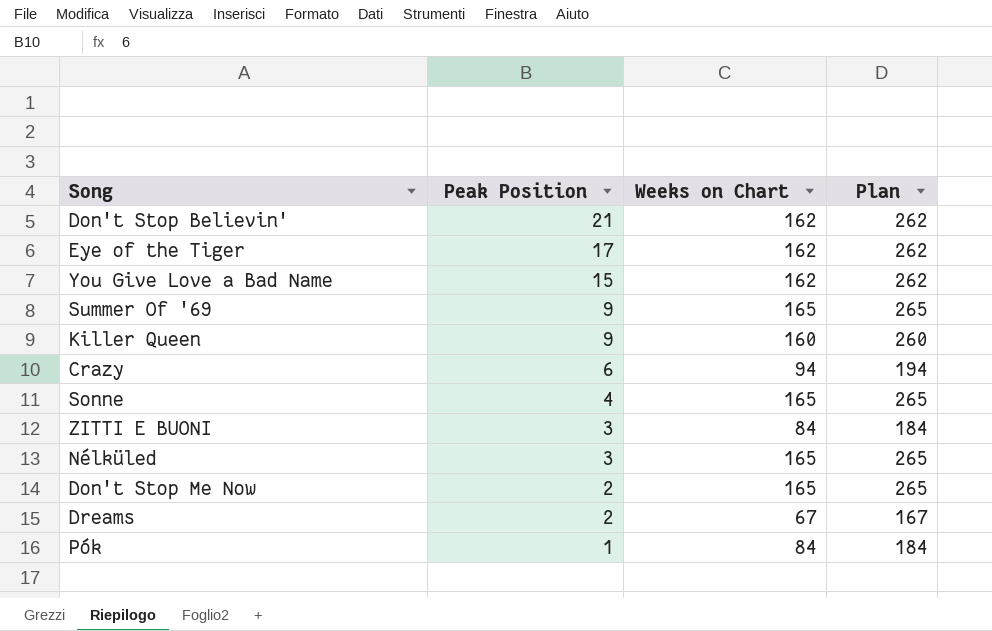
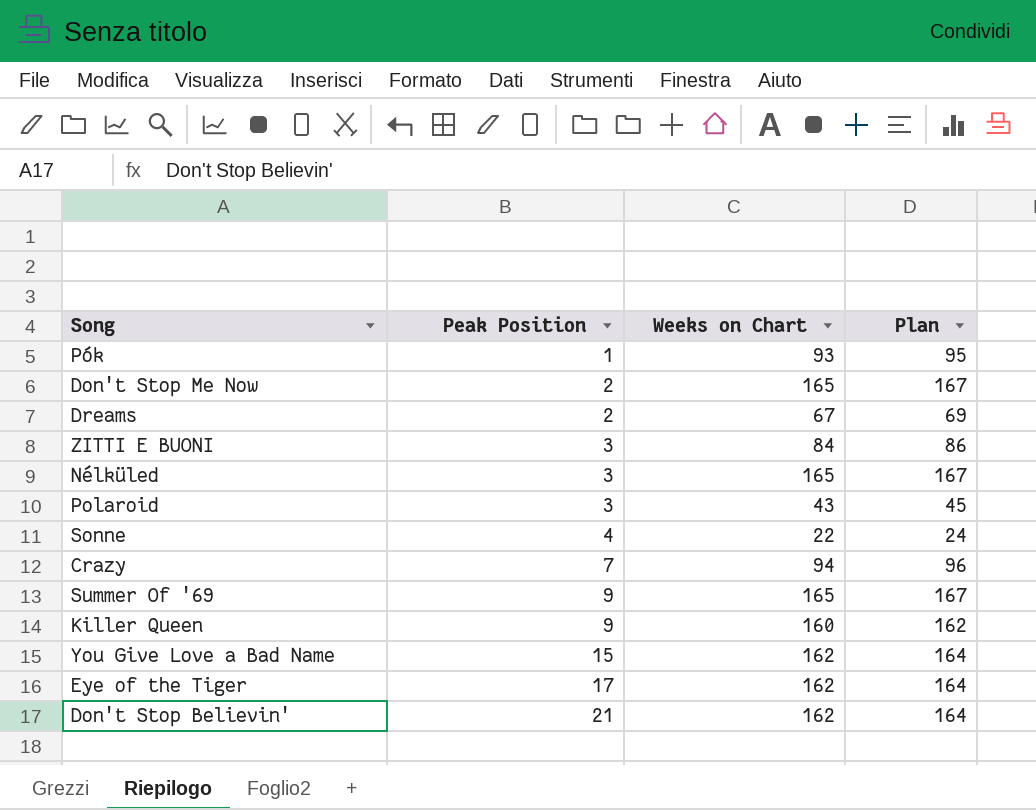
row order: Peak Position descending -> Peak Position ascending
column Plan | formula: [Weeks on Chart] + 100 -> [Weeks on Chart] + 2
Pók | Weeks on Chart: 84 -> 93
row Polaroid: none -> 3 | 43 | 45
Sonne | Weeks on Chart: 165 -> 22
Crazy | Peak Position: 6 -> 7

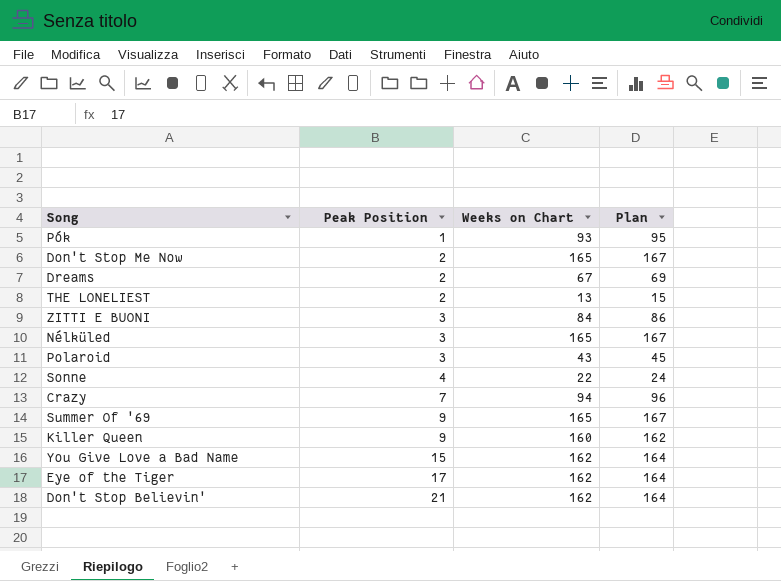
row THE LONELIEST: none -> 2 | 13 | 15

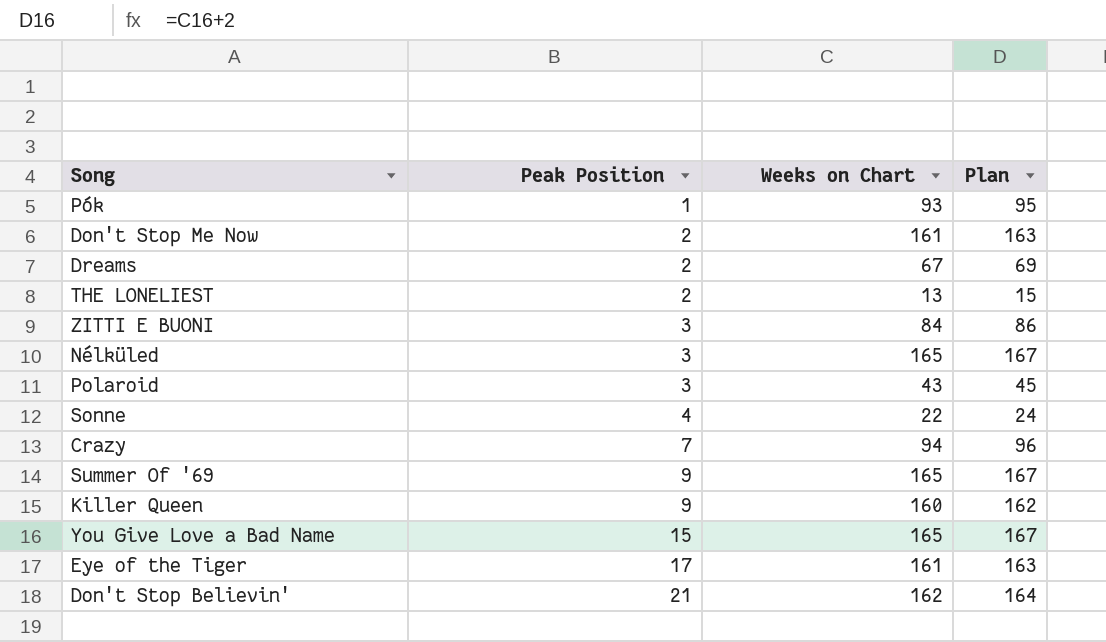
Don't Stop Me Now | Weeks on Chart: 165 -> 161
Don't Stop Me Now | Plan: 167 -> 163
You Give Love a Bad Name | Weeks on Chart: 162 -> 165
You Give Love a Bad Name | Plan: 164 -> 167
Eye of the Tiger | Weeks on Chart: 162 -> 161
Eye of the Tiger | Plan: 164 -> 163

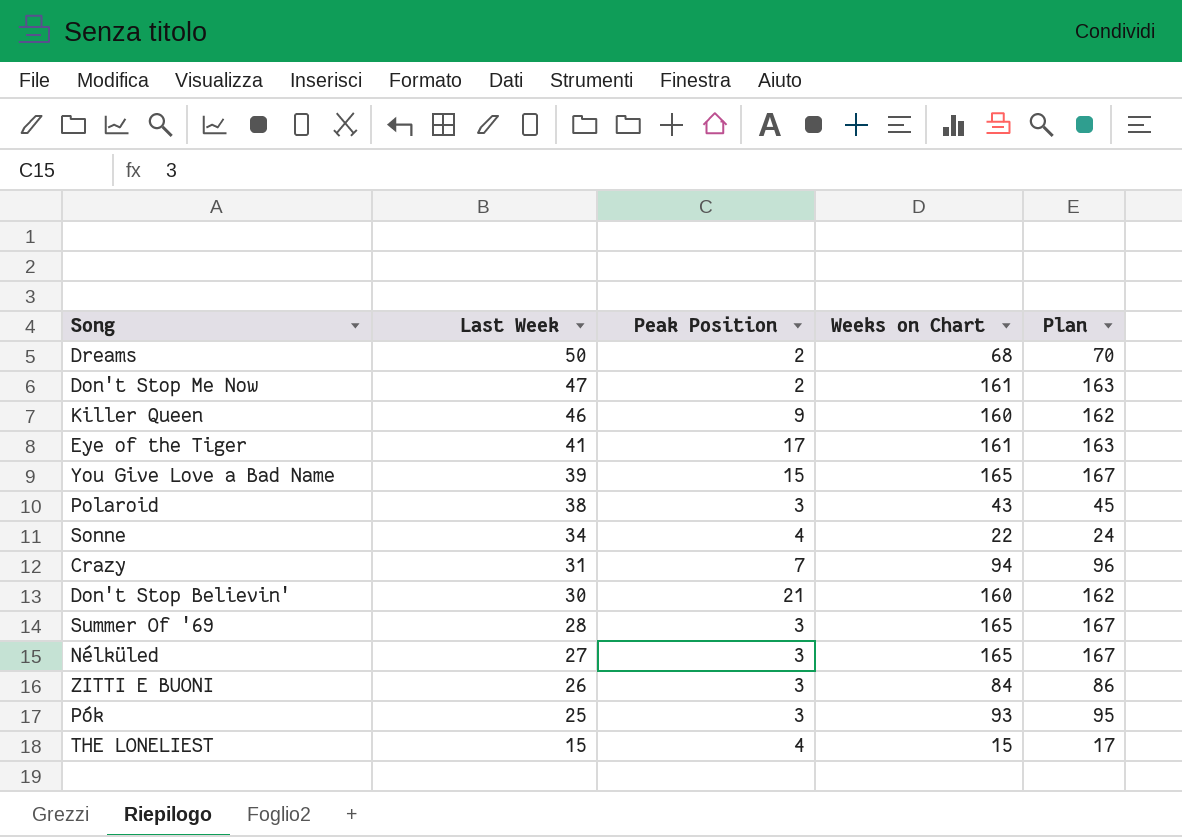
row order: Peak Position ascending -> Last Week descending
column Last Week | position: none -> 2
Dreams | Weeks on Chart: 67 -> 68
Dreams | Plan: 69 -> 70
Don't Stop Believin' | Weeks on Chart: 162 -> 160
Don't Stop Believin' | Plan: 164 -> 162
Summer Of '69 | Peak Position: 9 -> 3
Pók | Peak Position: 1 -> 3
THE LONELIEST | Peak Position: 2 -> 4
THE LONELIEST | Weeks on Chart: 13 -> 15
THE LONELIEST | Plan: 15 -> 17

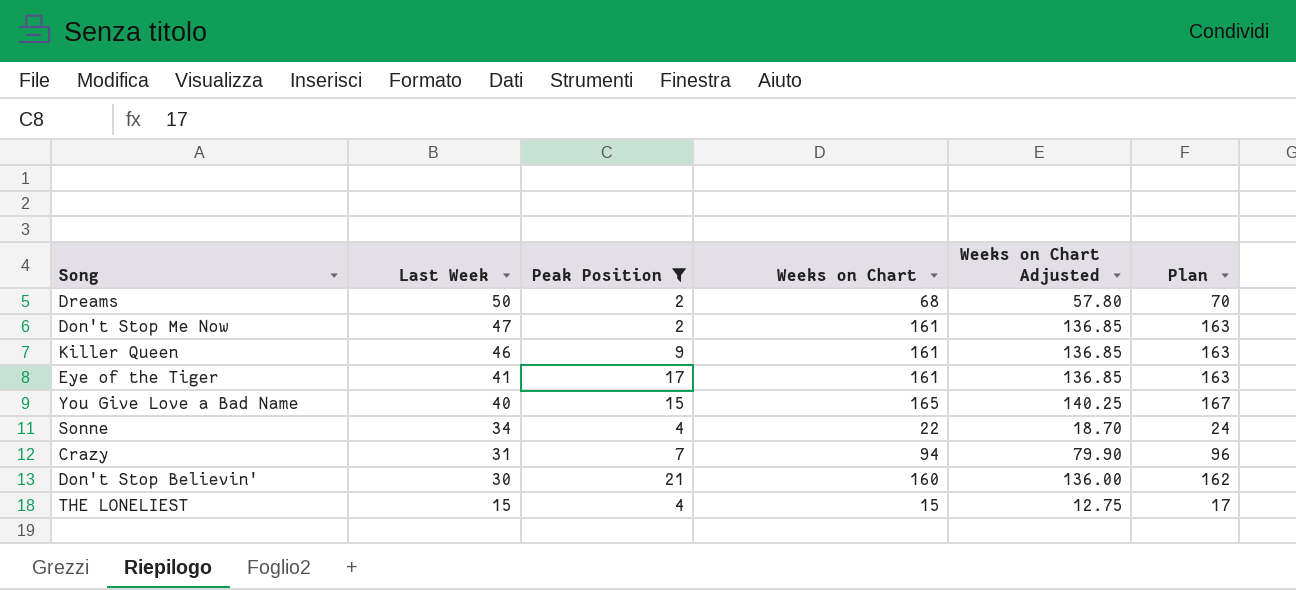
filter: none -> Peak Position != 3
column Weeks on Chart Adjusted | formula: none -> [Weeks on Chart] * 0.85
Killer Queen | Weeks on Chart: 160 -> 161
Killer Queen | Plan: 162 -> 163
You Give Love a Bad Name | Last Week: 39 -> 40

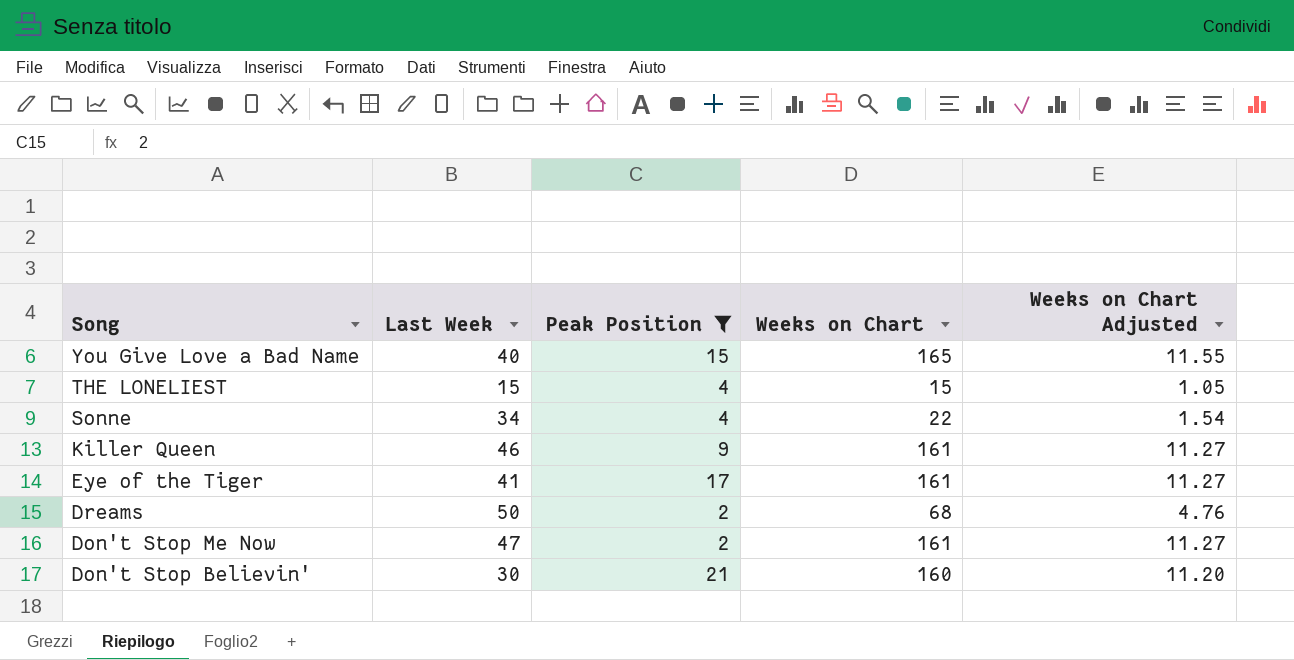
row order: Last Week descending -> Song descending
column Plan | formula: [Weeks on Chart] + 2 -> none
column Weeks on Chart Adjusted | formula: [Weeks on Chart] * 0.85 -> [Weeks on Chart] * 0.07
row Crazy: 31 | 7 | 94 | 79.90 | 96 -> none

